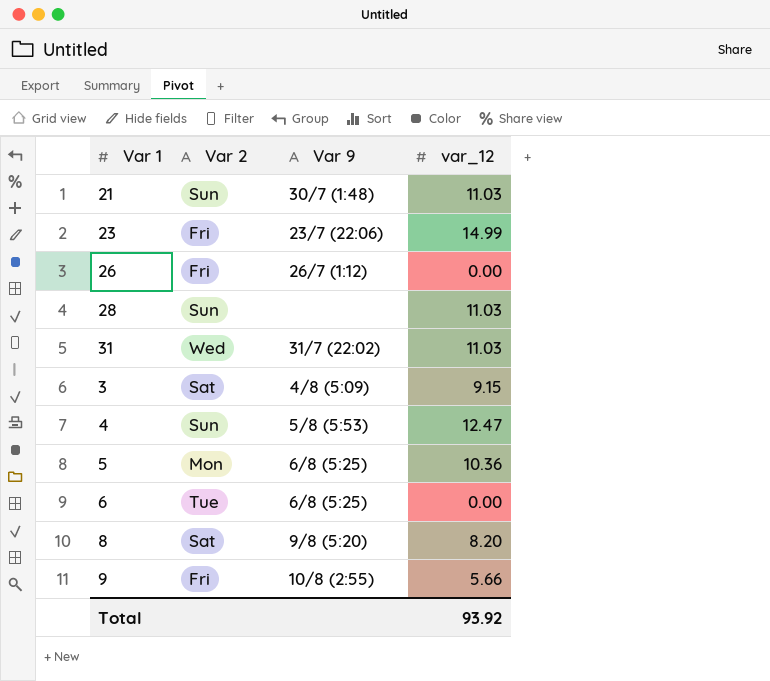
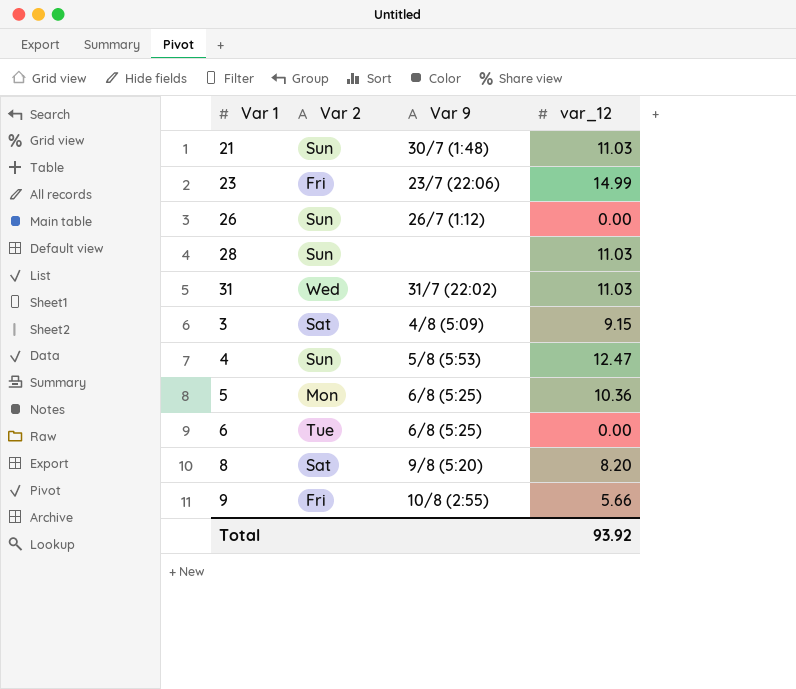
26 | Var 2: Fri -> Sun

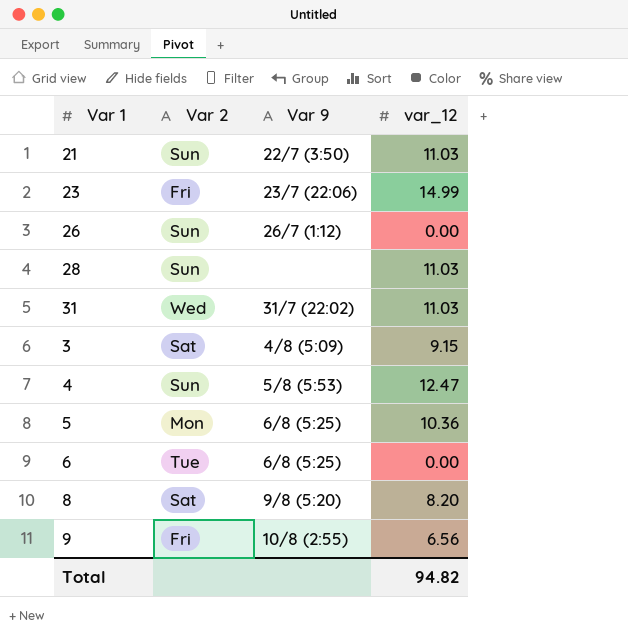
21 | Var 9: 30/7 (1:48) -> 22/7 (3:50)
9 | var_12: 5.66 -> 6.56
Total | var_12: 93.92 -> 94.82

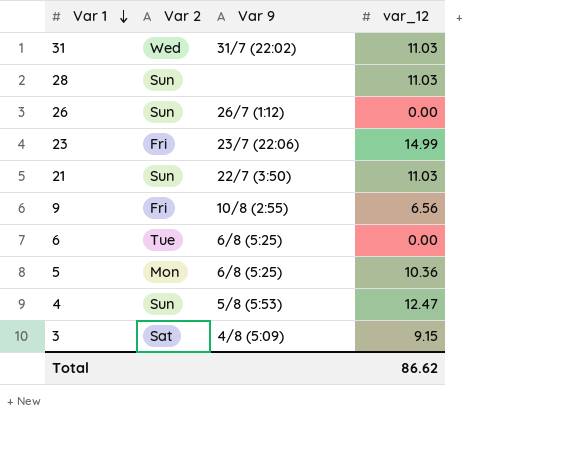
row order: none -> Var 1 descending
row 8: Sat | 9/8 (5:20) | 8.20 -> none
Total | var_12: 94.82 -> 86.62

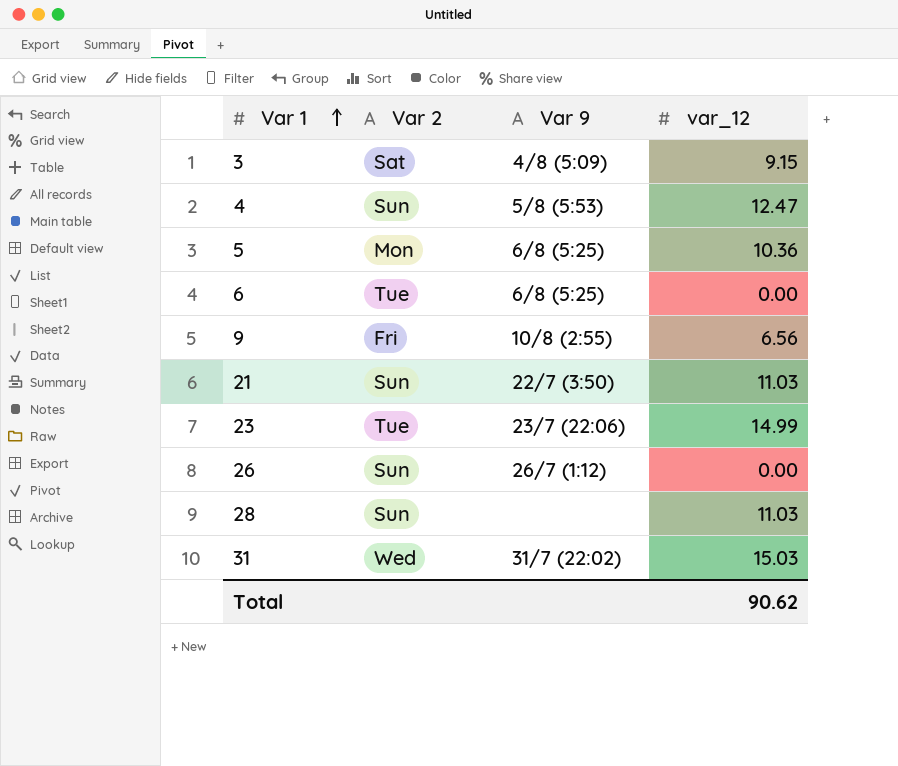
row order: Var 1 descending -> Var 1 ascending
23 | Var 2: Fri -> Tue
31 | var_12: 11.03 -> 15.03
Total | var_12: 86.62 -> 90.62

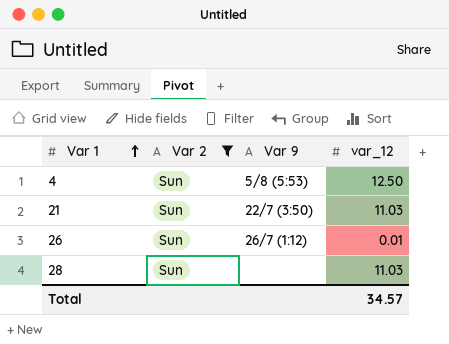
filter: none -> Var 2 = Sun
4 | var_12: 12.47 -> 12.50
26 | var_12: 0.00 -> 0.01
Total | var_12: 90.62 -> 34.57

